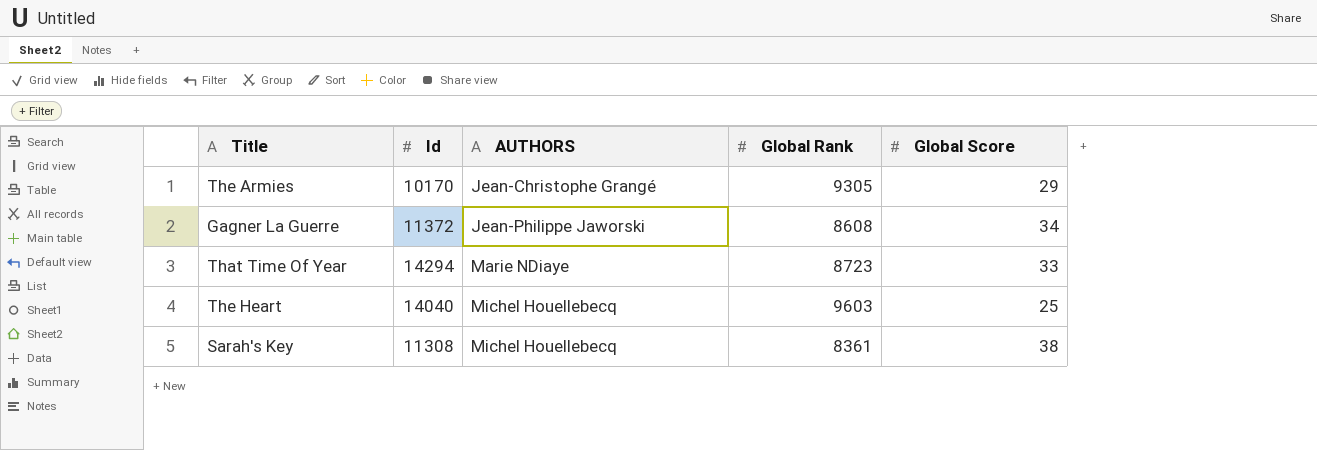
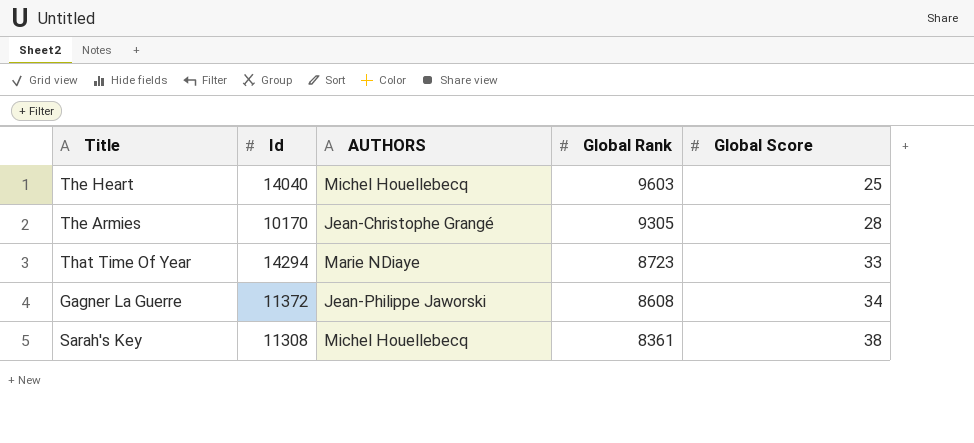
row order: AUTHORS ascending -> Global Rank descending
The Armies | Global Score: 29 -> 28

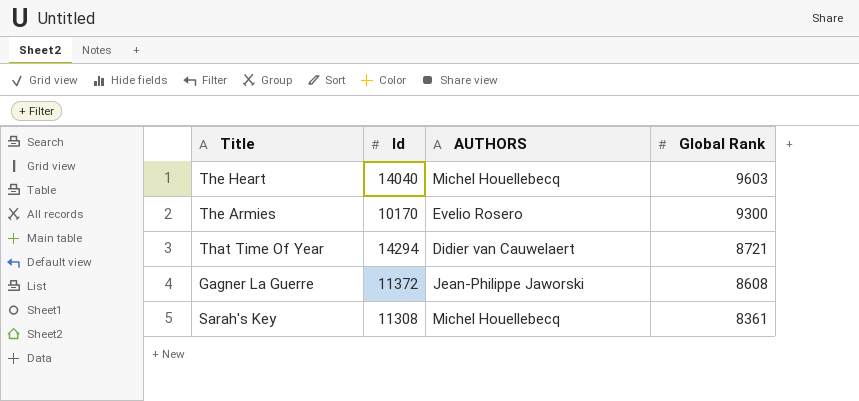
column Global Score | position: 5 -> none
The Armies | AUTHORS: Jean-Christophe Grangé -> Evelio Rosero
The Armies | Global Rank: 9305 -> 9300
That Time Of Year | AUTHORS: Marie NDiaye -> Didier van Cauwelaert
That Time Of Year | Global Rank: 8723 -> 8721

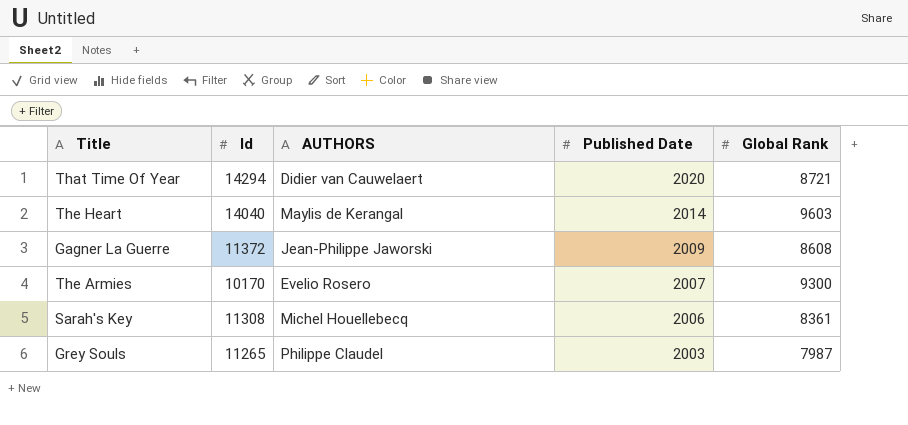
row order: Global Rank descending -> Published Date descending
column Published Date | position: none -> 4
The Heart | AUTHORS: Michel Houellebecq -> Maylis de Kerangal
row Grey Souls: none -> 11265 | Philippe Claudel | 2003 | 7987

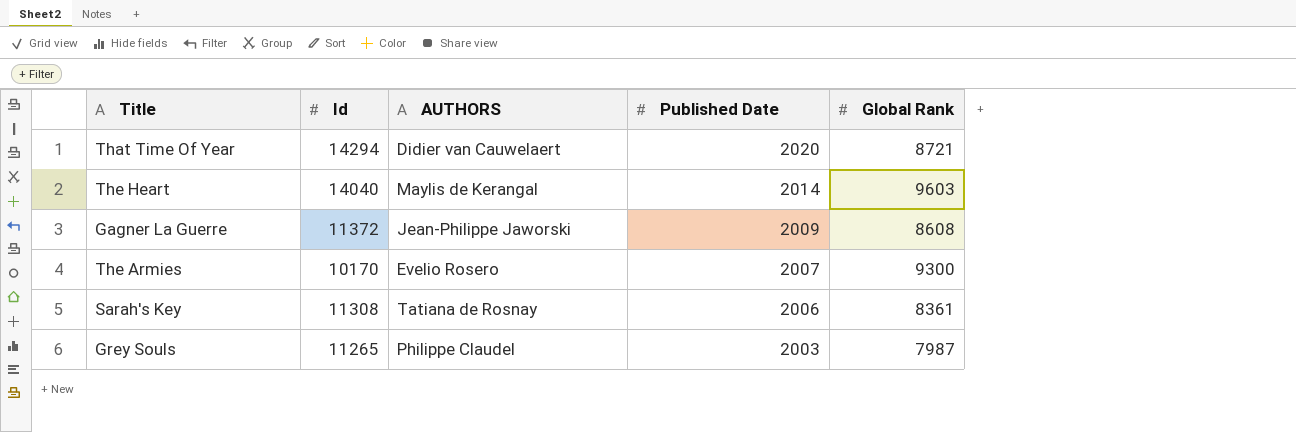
Sarah's Key | AUTHORS: Michel Houellebecq -> Tatiana de Rosnay

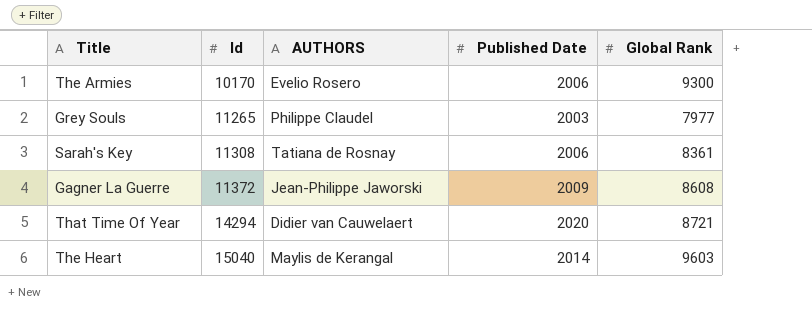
row order: Published Date descending -> Id ascending
The Armies | Published Date: 2007 -> 2006
Grey Souls | Global Rank: 7987 -> 7977
The Heart | Id: 14040 -> 15040

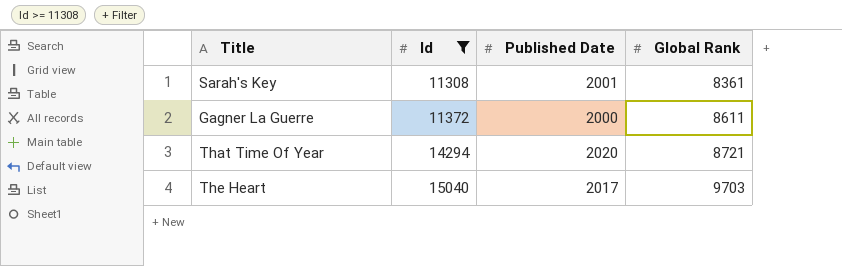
filter: none -> Id >= 11308
column AUTHORS | position: 3 -> none
Sarah's Key | Published Date: 2006 -> 2001
Gagner La Guerre | Published Date: 2009 -> 2000
Gagner La Guerre | Global Rank: 8608 -> 8611
The Heart | Published Date: 2014 -> 2017
The Heart | Global Rank: 9603 -> 9703

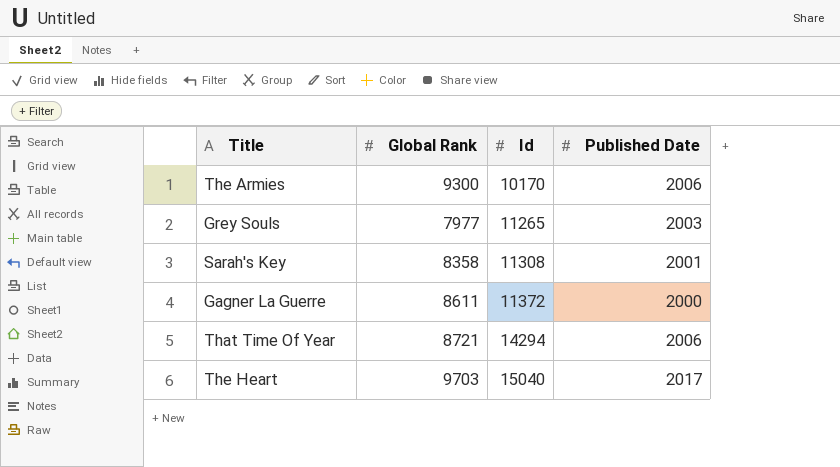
filter: Id >= 11308 -> none
column Global Rank | position: 4 -> 2
Sarah's Key | Global Rank: 8361 -> 8358
That Time Of Year | Published Date: 2020 -> 2006

